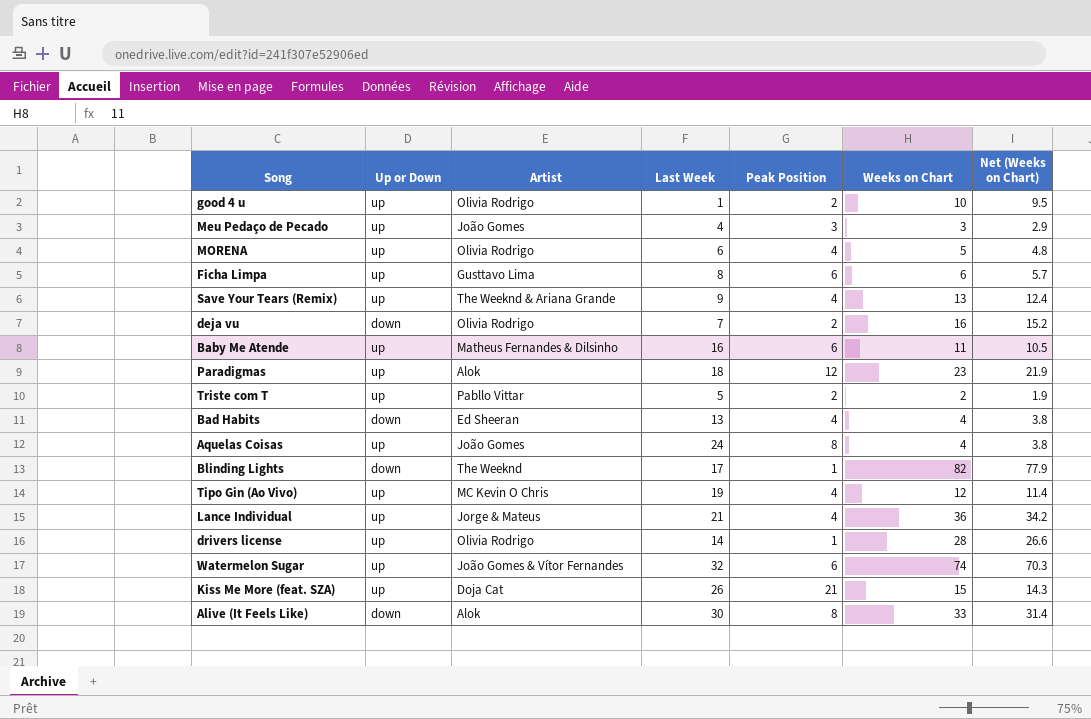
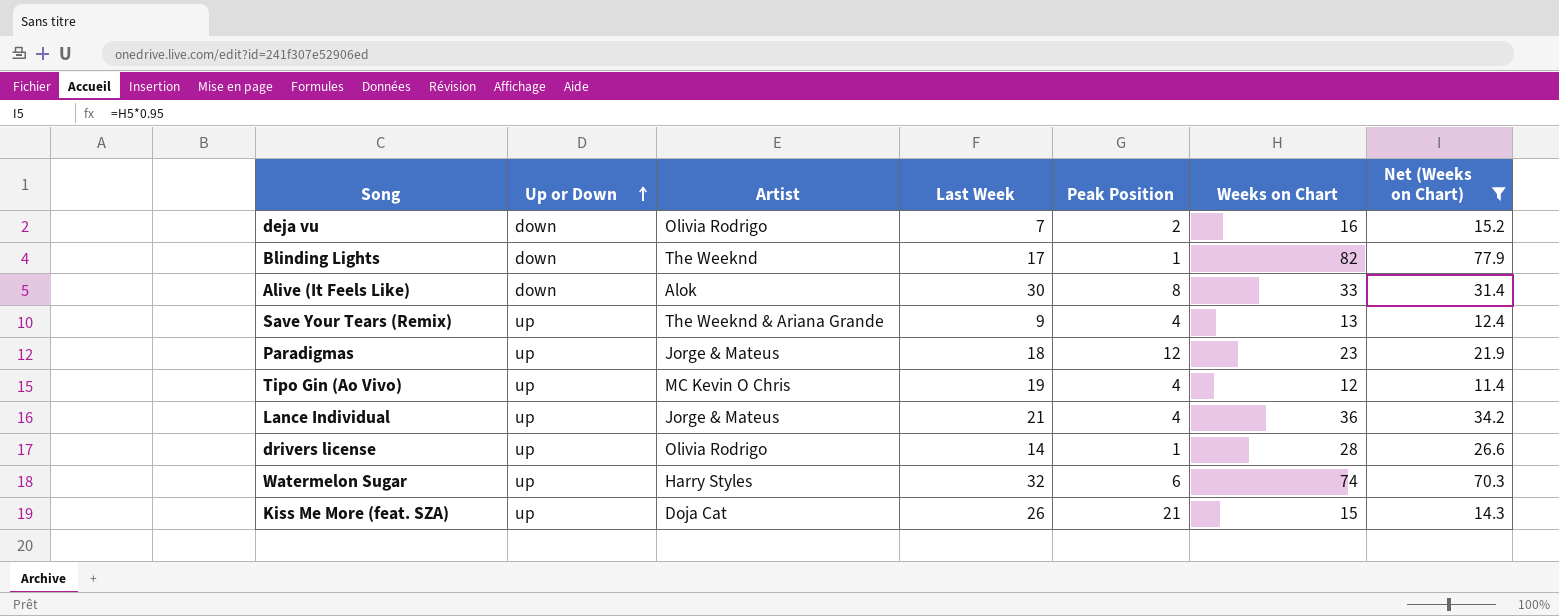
filter: none -> Net (Weeks on Chart) >= 11.4
row order: none -> Up or Down ascending
Paradigmas | Artist: Alok -> Jorge & Mateus
Watermelon Sugar | Artist: João Gomes & Vítor Fernandes -> Harry Styles

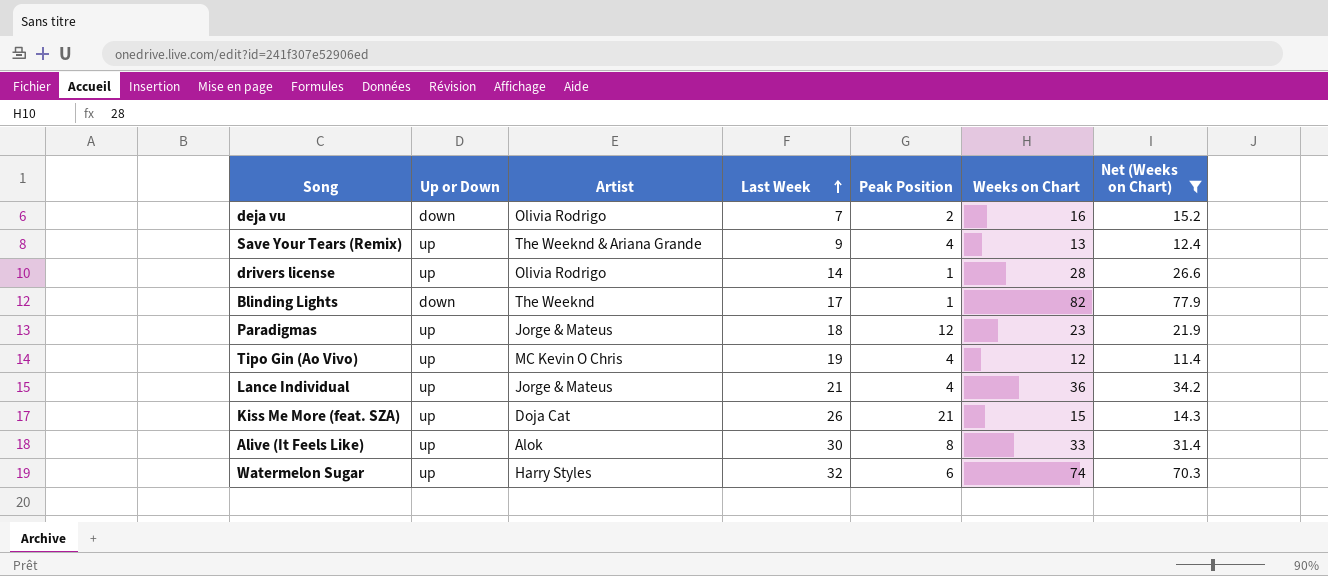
row order: Up or Down ascending -> Last Week ascending
Alive (It Feels Like) | Up or Down: down -> up

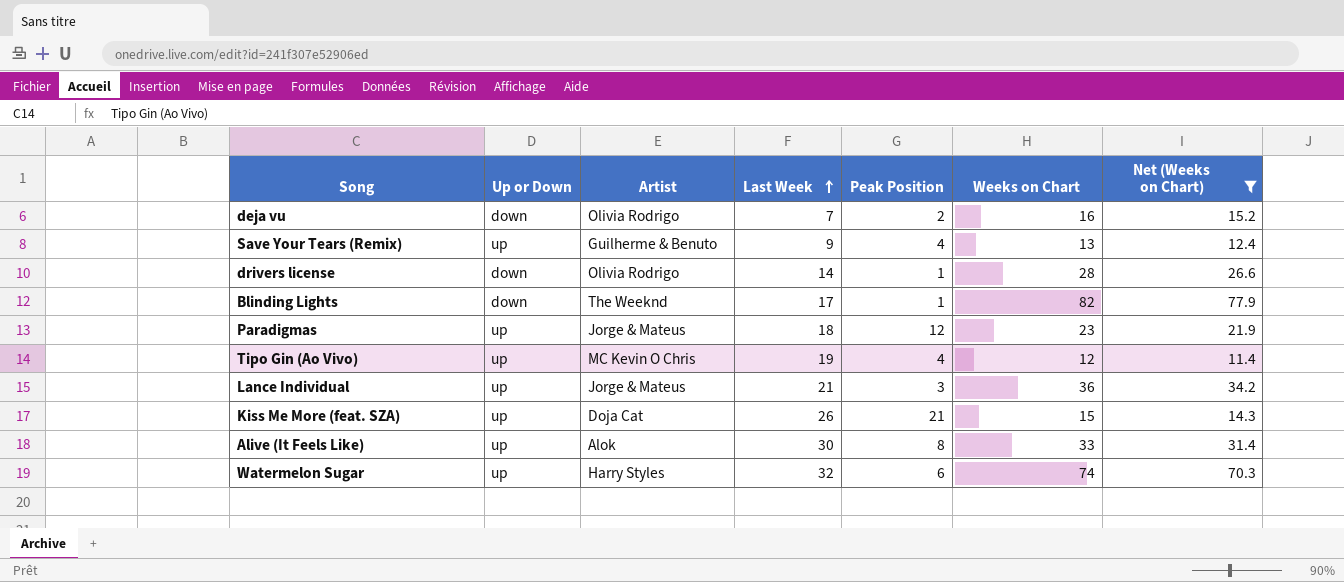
Save Your Tears (Remix) | Artist: The Weeknd & Ariana Grande -> Guilherme & Benuto
drivers license | Up or Down: up -> down
Lance Individual | Peak Position: 4 -> 3

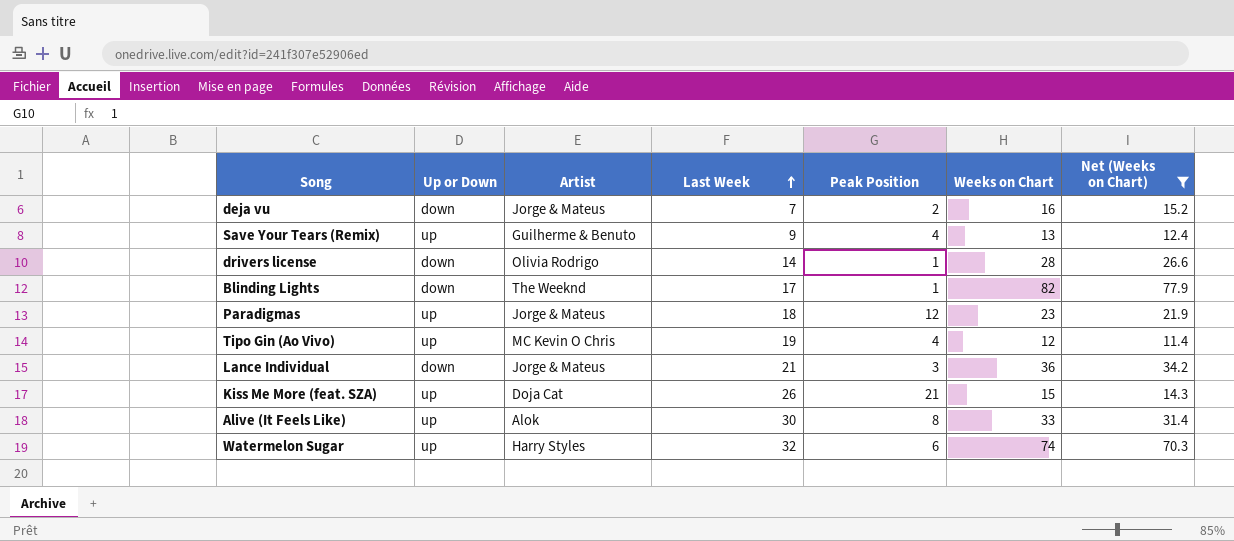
deja vu | Artist: Olivia Rodrigo -> Jorge & Mateus
Lance Individual | Up or Down: up -> down

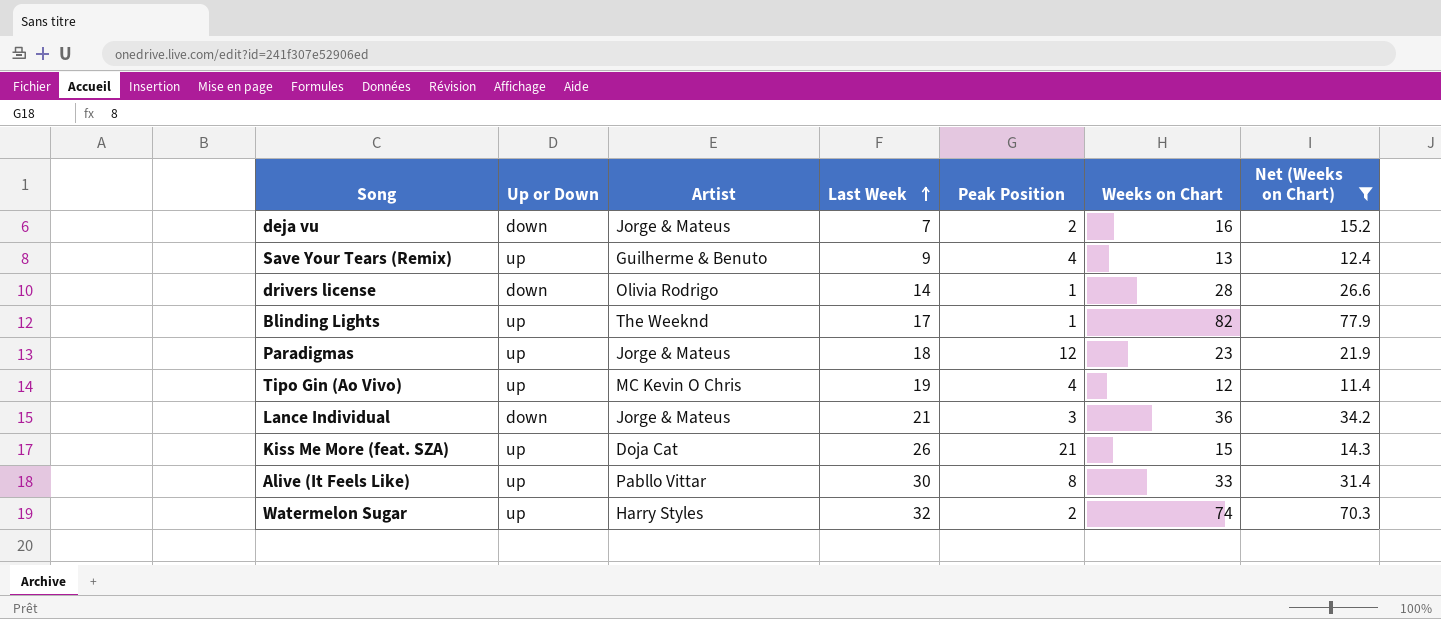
Blinding Lights | Up or Down: down -> up
Alive (It Feels Like) | Artist: Alok -> Pabllo Vittar
Watermelon Sugar | Peak Position: 6 -> 2

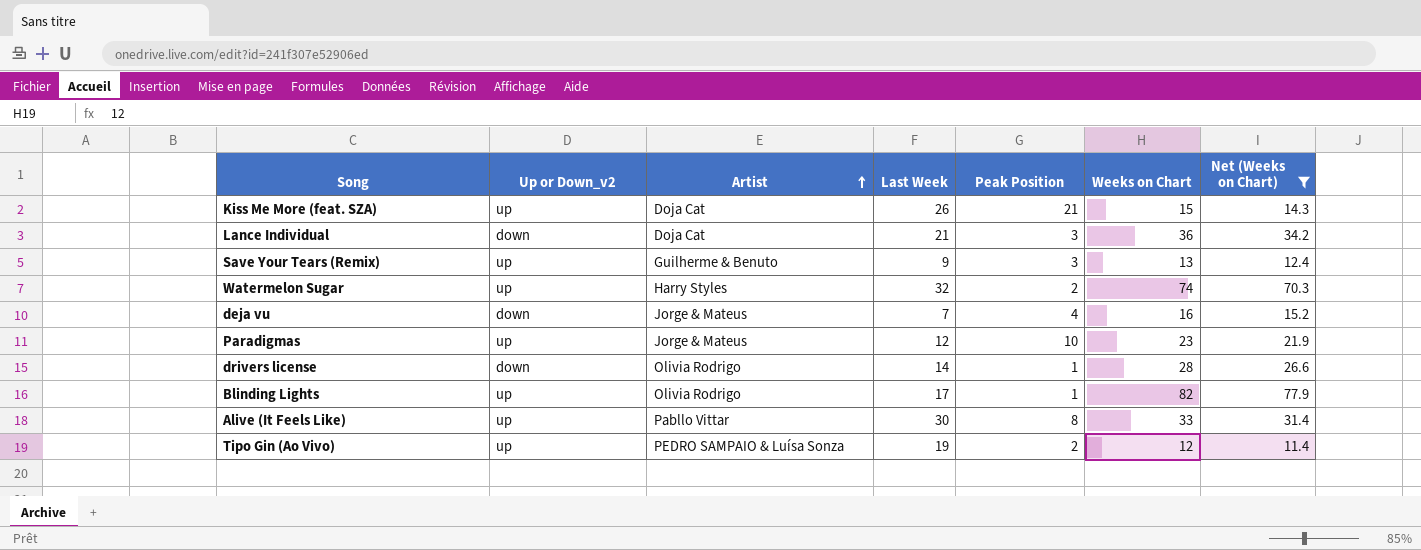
row order: Last Week ascending -> Artist ascending
column name: Up or Down -> Up or Down_v2
Lance Individual | Artist: Jorge & Mateus -> Doja Cat
Save Your Tears (Remix) | Peak Position: 4 -> 3
deja vu | Peak Position: 2 -> 4
Paradigmas | Last Week: 18 -> 12
Paradigmas | Peak Position: 12 -> 10
Blinding Lights | Artist: The Weeknd -> Olivia Rodrigo
Tipo Gin (Ao Vivo) | Artist: MC Kevin O Chris -> PEDRO SAMPAIO & Luísa Sonza
Tipo Gin (Ao Vivo) | Peak Position: 4 -> 2

